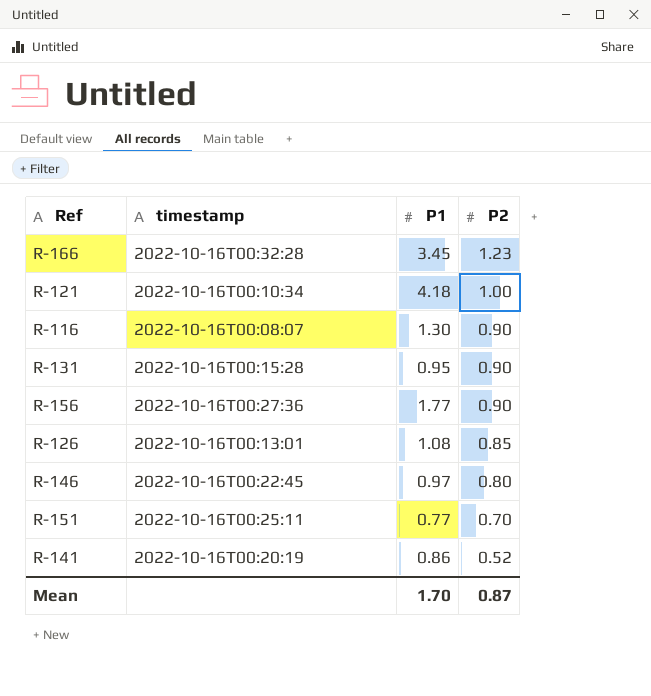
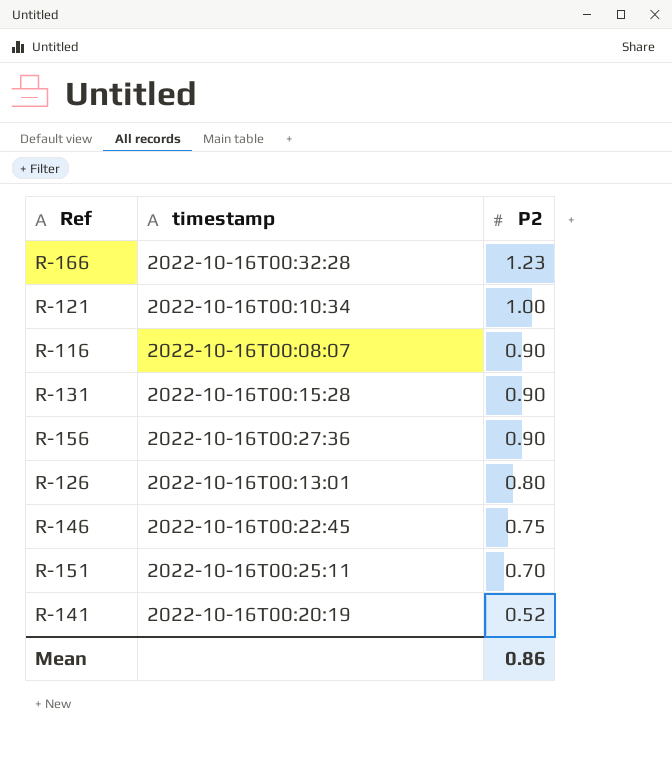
column P1 | position: 3 -> none
R-126 | P2: 0.85 -> 0.80
R-146 | P2: 0.80 -> 0.75
Mean | P2: 0.87 -> 0.86

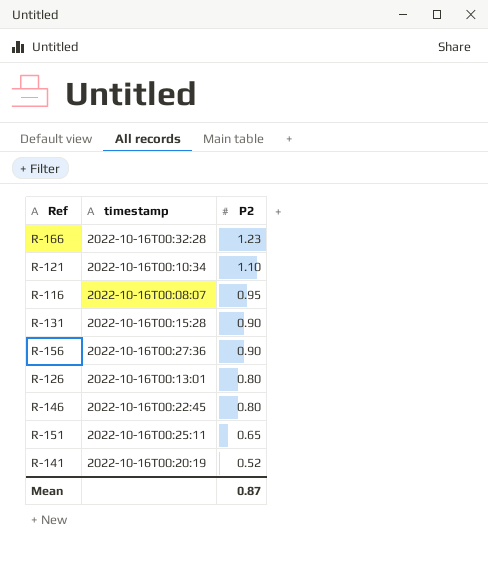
R-121 | P2: 1.00 -> 1.10
R-116 | P2: 0.90 -> 0.95
R-146 | P2: 0.75 -> 0.80
R-151 | P2: 0.70 -> 0.65
Mean | P2: 0.86 -> 0.87

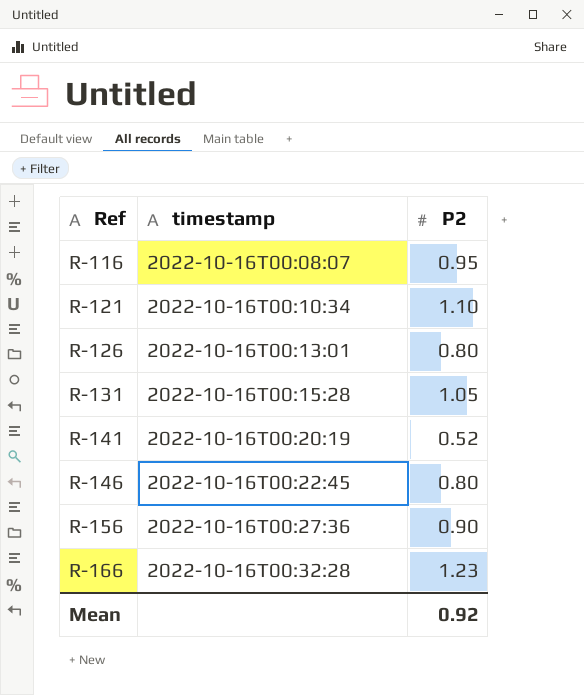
row order: P2 descending -> Ref ascending
row R-151: 2022-10-16T00:25:11 | 0.65 -> none
R-131 | P2: 0.90 -> 1.05
Mean | P2: 0.87 -> 0.92

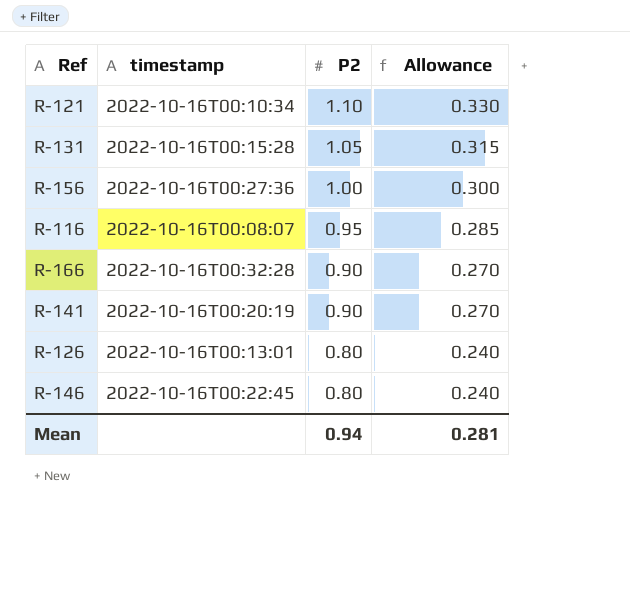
row order: Ref ascending -> P2 descending
column Allowance | formula: none -> [P2] * 0.3
R-156 | P2: 0.90 -> 1.00
R-166 | P2: 1.23 -> 0.90
R-141 | P2: 0.52 -> 0.90
Mean | P2: 0.92 -> 0.94

